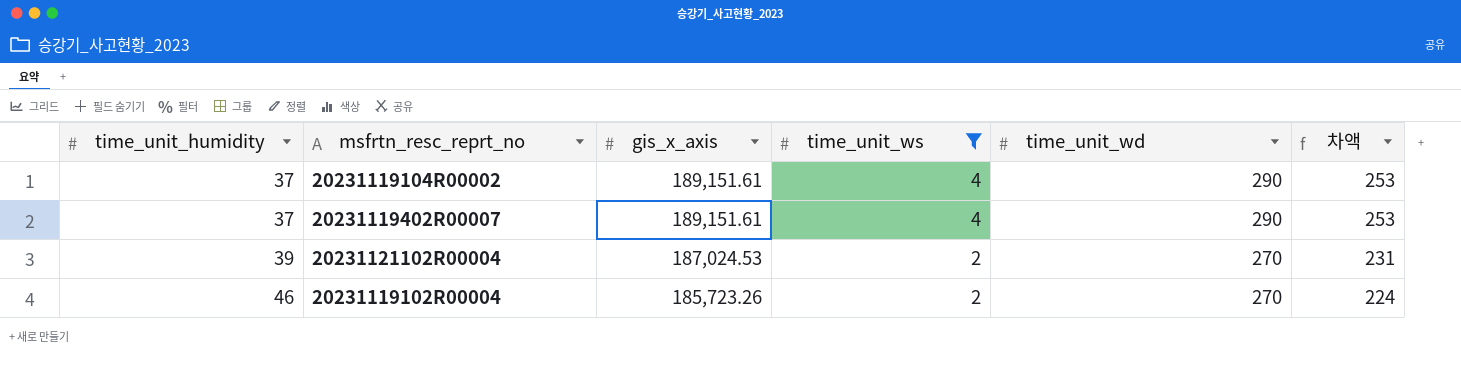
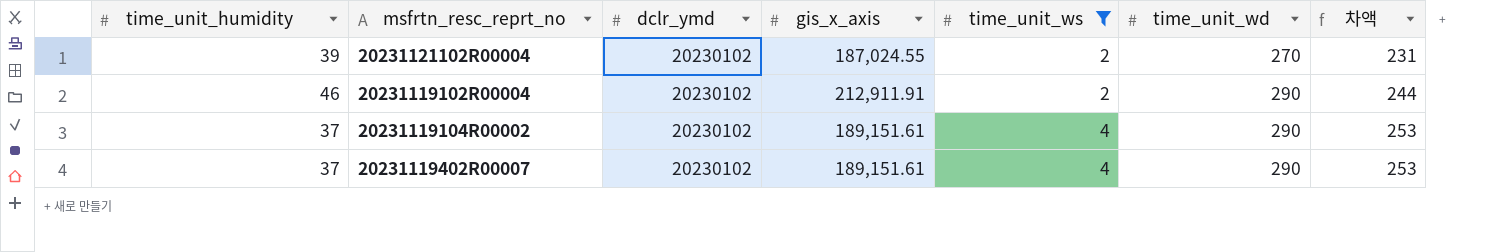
row order: time_unit_humidity ascending -> time_unit_ws ascending
column dclr_ymd | position: none -> 3
20231121102R00004 | gis_x_axis: 187,024.53 -> 187,024.55
20231119102R00004 | gis_x_axis: 185,723.26 -> 212,911.91
20231119102R00004 | time_unit_wd: 270 -> 290
20231119102R00004 | 차액: 224 -> 244

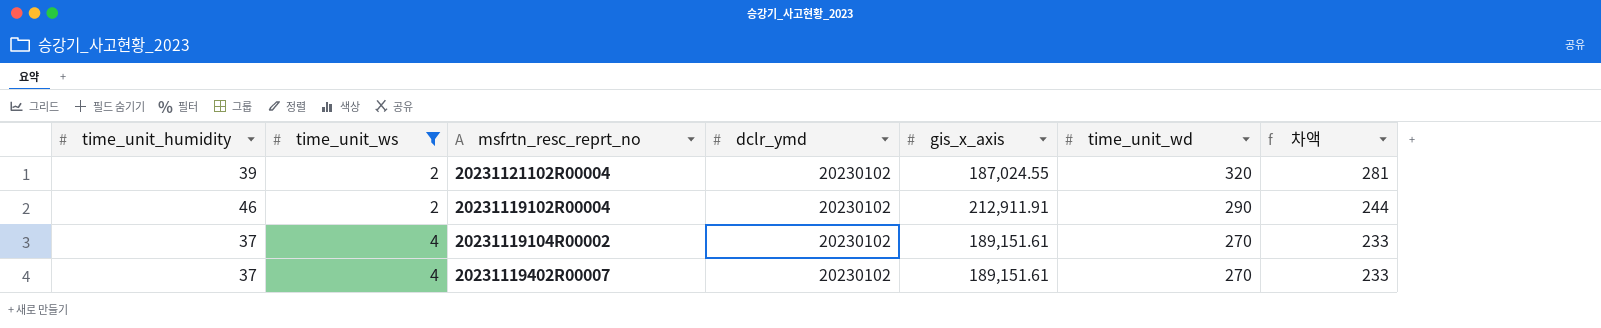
column time_unit_ws | position: 5 -> 2
20231121102R00004 | time_unit_wd: 270 -> 320
20231121102R00004 | 차액: 231 -> 281
20231119104R00002 | time_unit_wd: 290 -> 270
20231119104R00002 | 차액: 253 -> 233
20231119402R00007 | time_unit_wd: 290 -> 270
20231119402R00007 | 차액: 253 -> 233

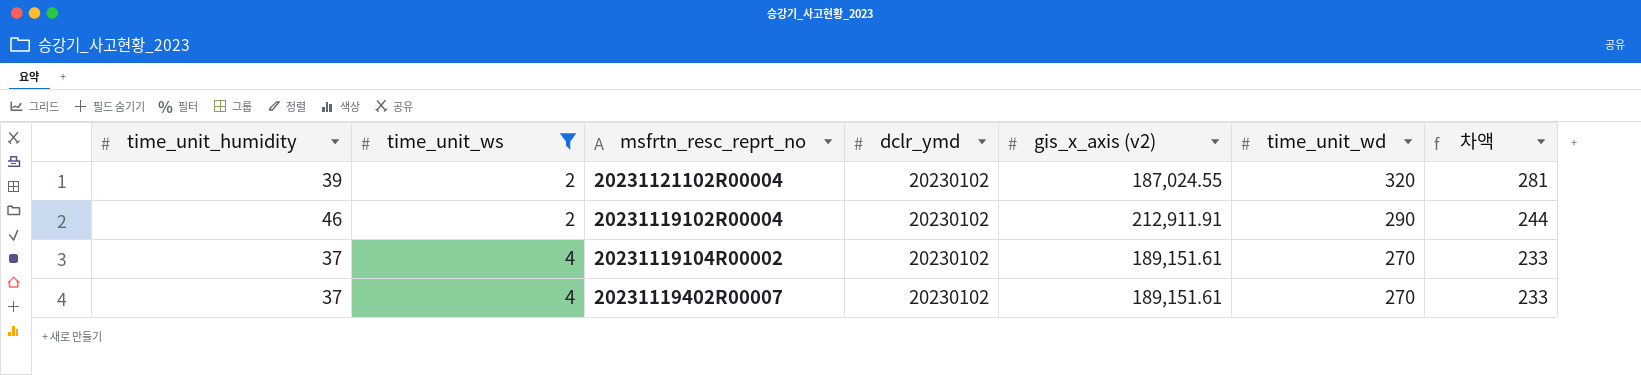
column name: gis_x_axis -> gis_x_axis (v2)

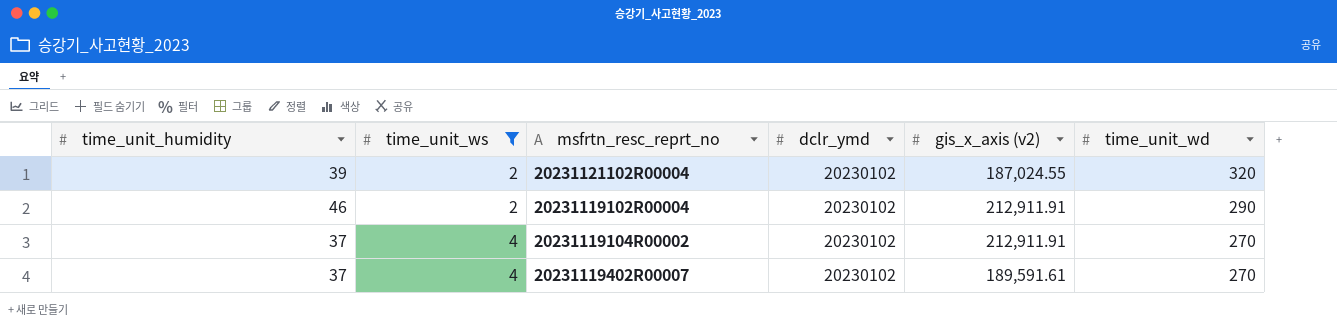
column 차액 | formula: [time_unit_wd] - [time_unit_humidity] -> none
20231119104R00002 | gis_x_axis (v2): 189,151.61 -> 212,911.91
20231119402R00007 | gis_x_axis (v2): 189,151.61 -> 189,591.61

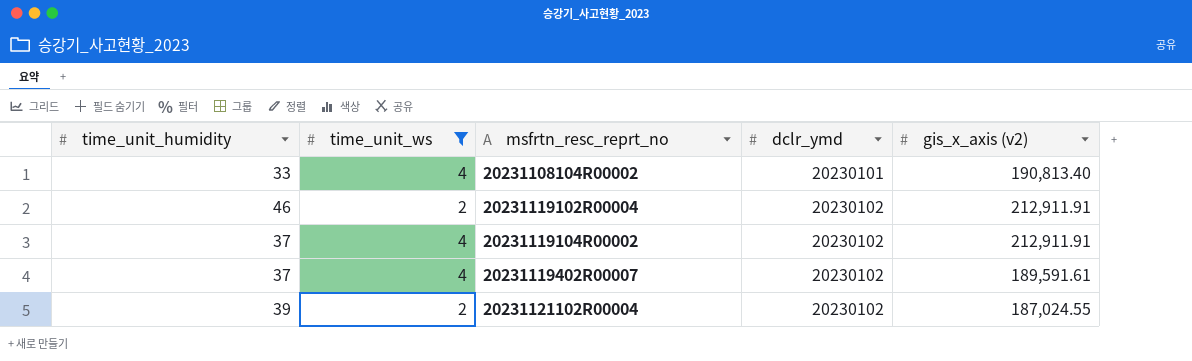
row order: time_unit_ws ascending -> msfrtn_resc_reprt_no ascending
column time_unit_wd | position: 6 -> none
row 20231108104R00002: none -> 33 | 4 | 20230101 | 190,813.40

